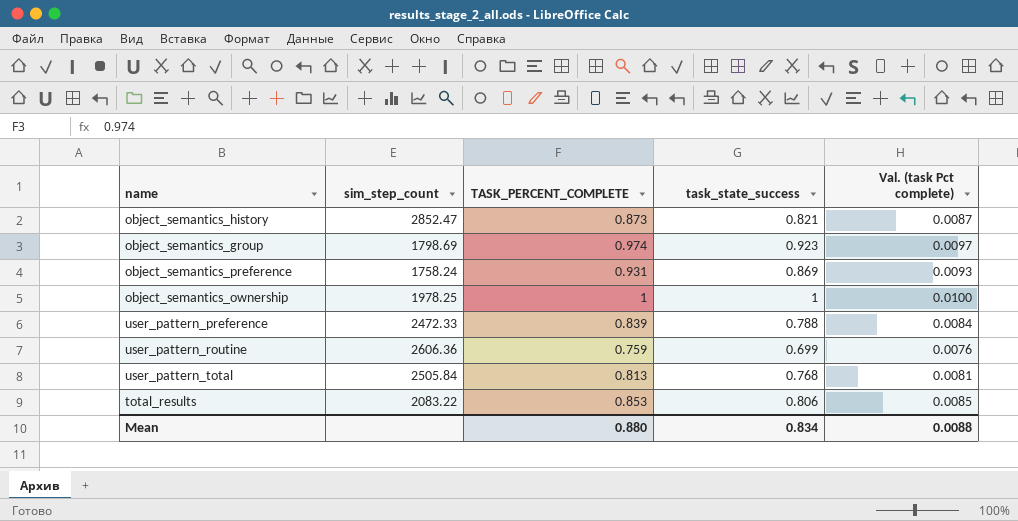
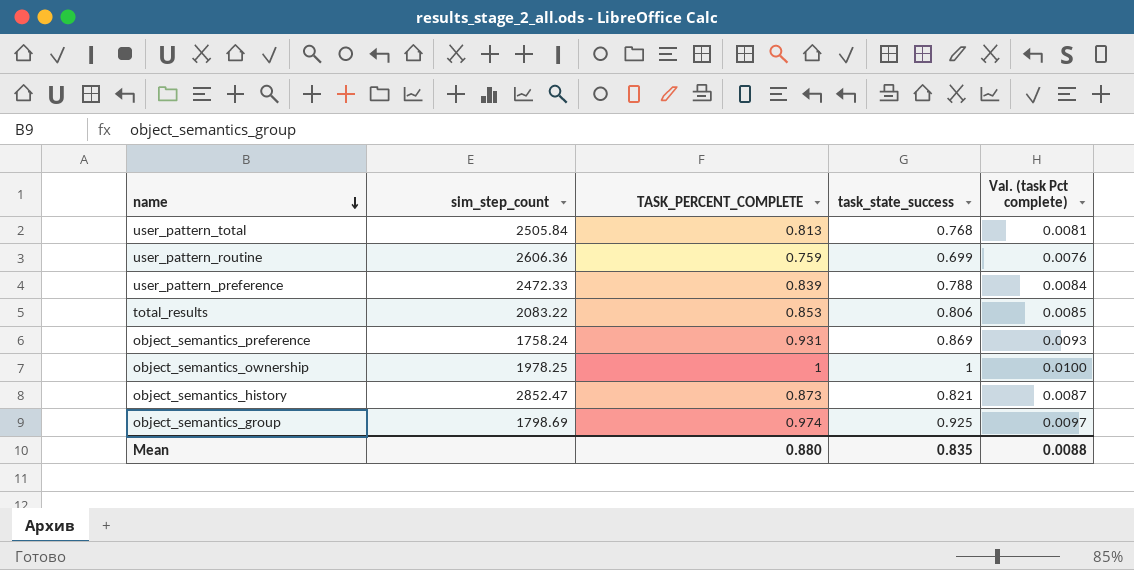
row order: none -> name descending
object_semantics_group | task_state_success: 0.923 -> 0.925
Mean | task_state_success: 0.834 -> 0.835

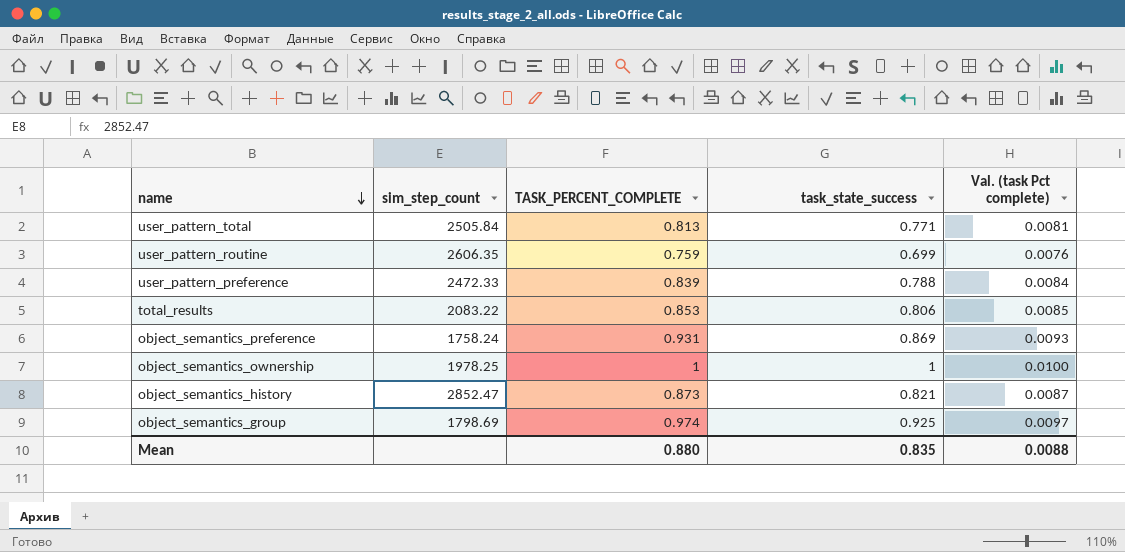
user_pattern_total | task_state_success: 0.768 -> 0.771
user_pattern_routine | sim_step_count: 2606.36 -> 2606.35

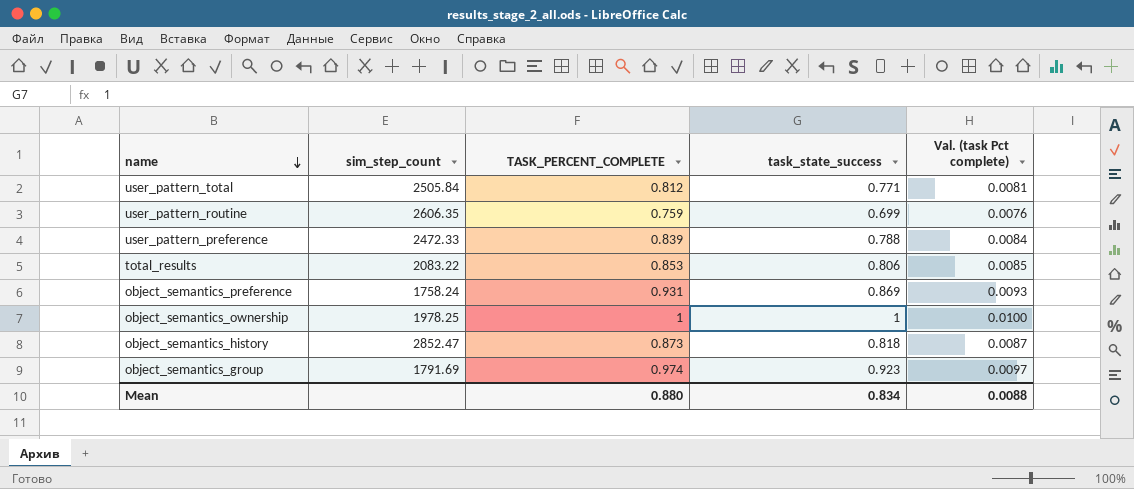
user_pattern_total | TASK_PERCENT_COMPLETE: 0.813 -> 0.812
object_semantics_history | task_state_success: 0.821 -> 0.818
object_semantics_group | sim_step_count: 1798.69 -> 1791.69
object_semantics_group | task_state_success: 0.925 -> 0.923
Mean | task_state_success: 0.835 -> 0.834

